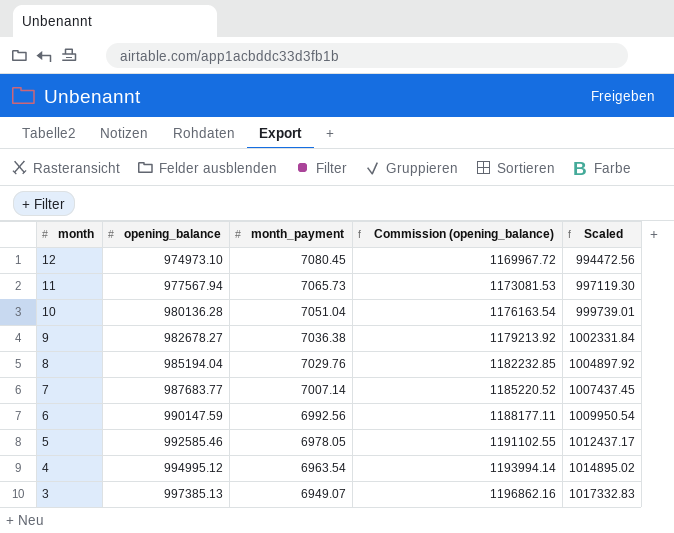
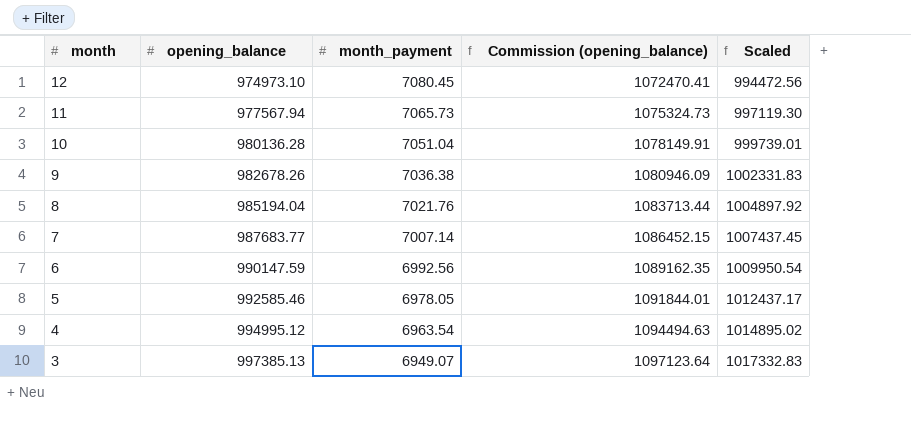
column Commission (opening_balance) | formula: [opening_balance] * 1.2 -> [opening_balance] * 1.1
9 | opening_balance: 982678.27 -> 982678.26
9 | Scaled: 1002331.84 -> 1002331.83
8 | month_payment: 7029.76 -> 7021.76

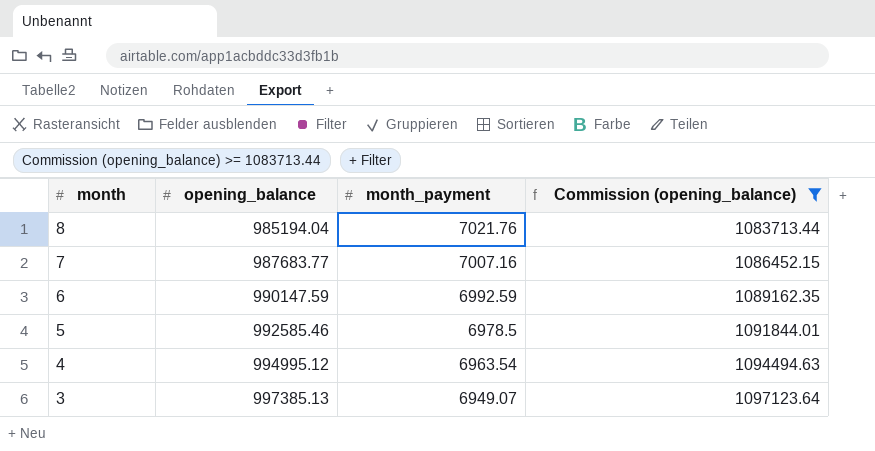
filter: none -> Commission (opening_balance) >= 1083713.44
column Scaled | formula: [opening_balance] * 1.02 -> none
7 | month_payment: 7007.14 -> 7007.16
6 | month_payment: 6992.56 -> 6992.59
5 | month_payment: 6978.05 -> 6978.5

